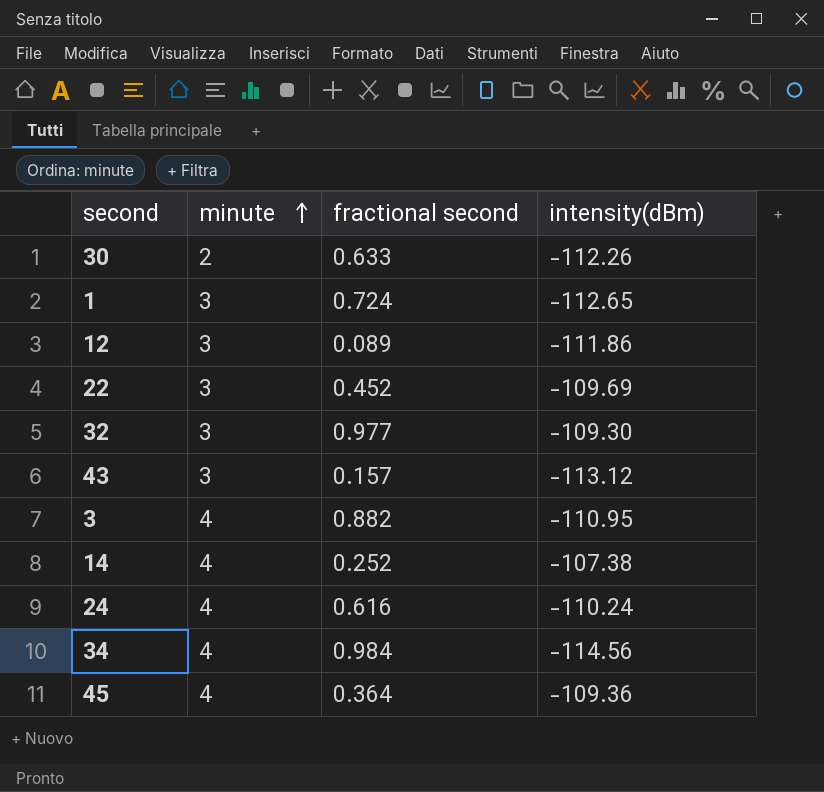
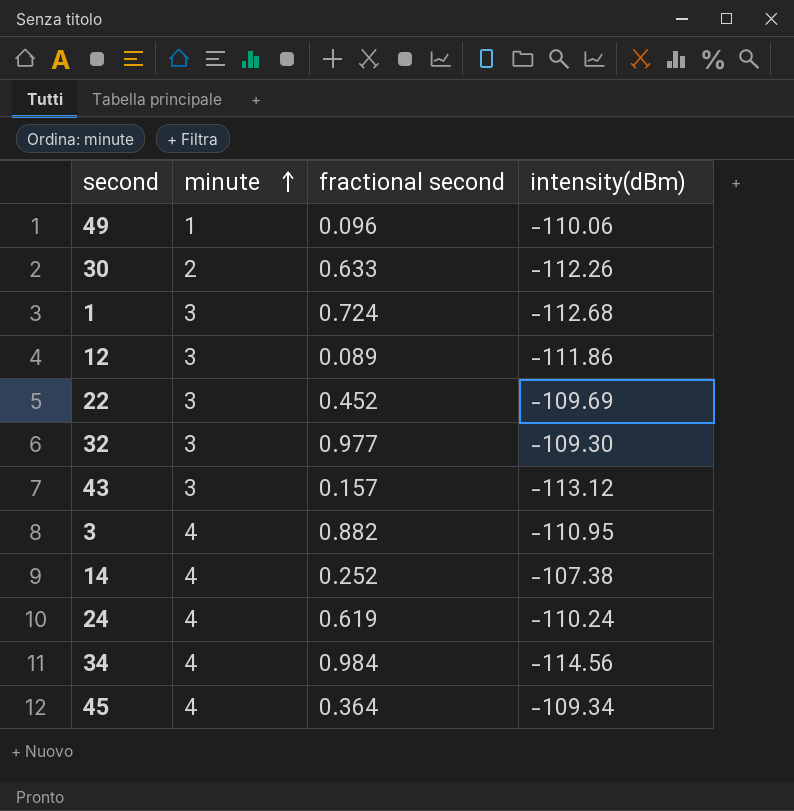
row 49: none -> 1 | 0.096 | -110.06
1 | intensity(dBm): -112.65 -> -112.68
24 | fractional second: 0.616 -> 0.619
45 | intensity(dBm): -109.36 -> -109.34

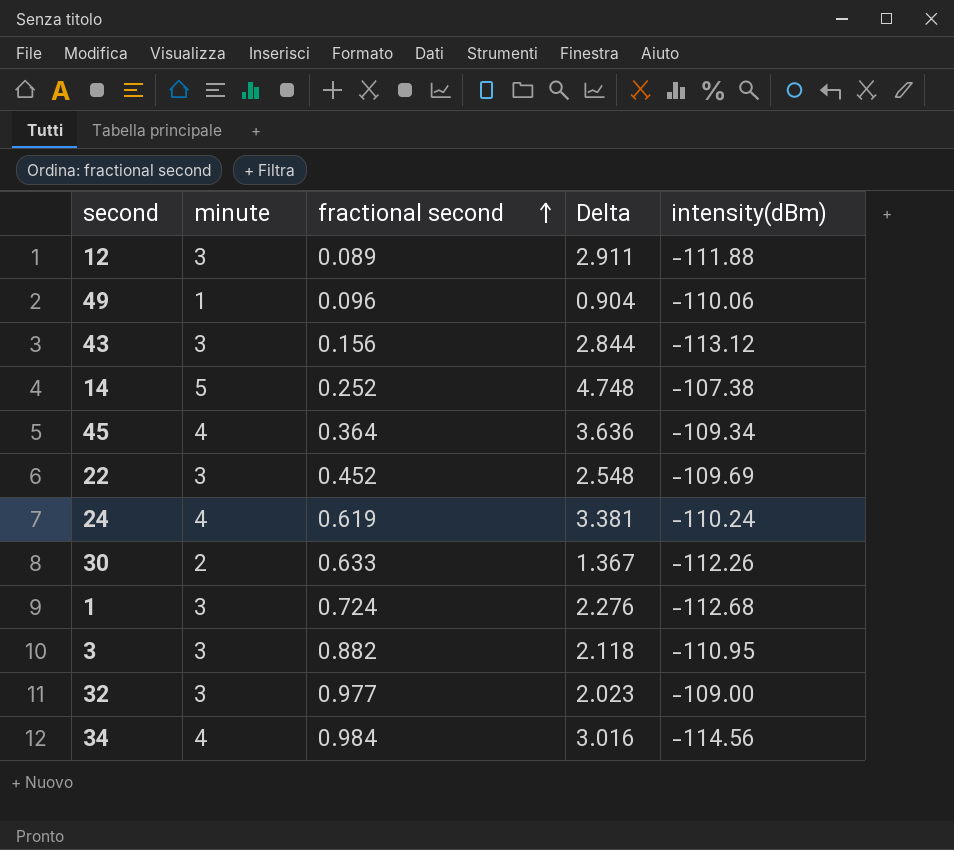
row order: minute ascending -> fractional second ascending
column Delta | formula: none -> [minute] - [fractional second]
12 | intensity(dBm): -111.86 -> -111.88
43 | fractional second: 0.157 -> 0.156
14 | minute: 4 -> 5
3 | minute: 4 -> 3
32 | intensity(dBm): -109.30 -> -109.00

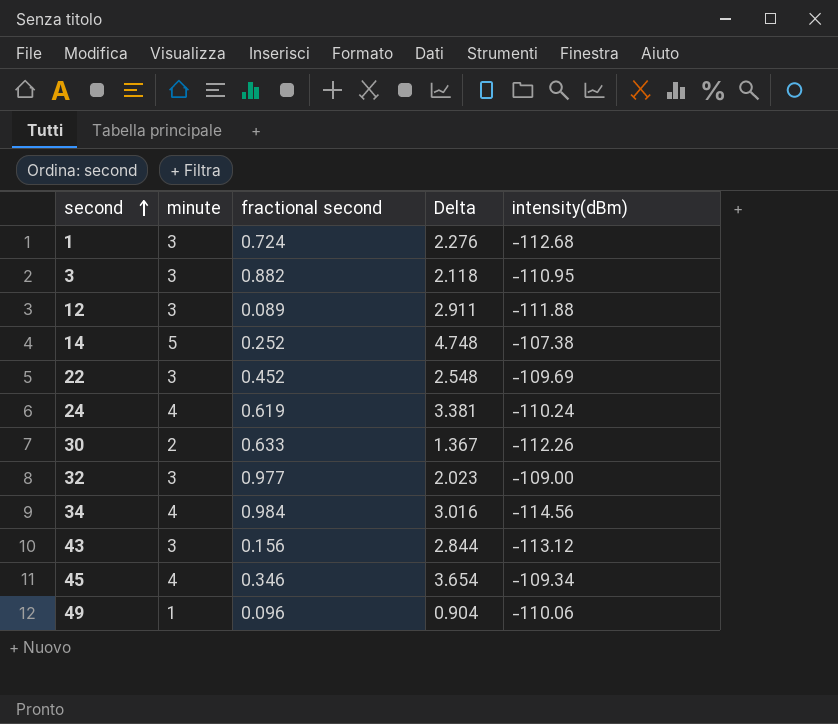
row order: fractional second ascending -> second ascending
45 | fractional second: 0.364 -> 0.346
45 | Delta: 3.636 -> 3.654

